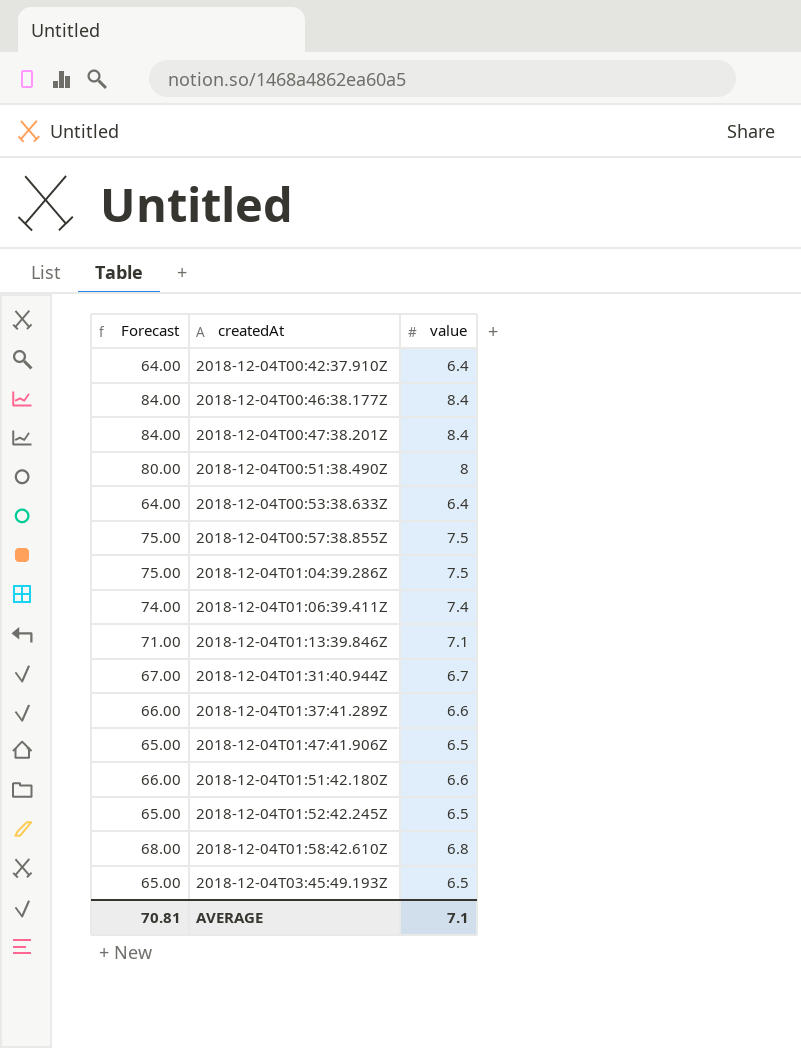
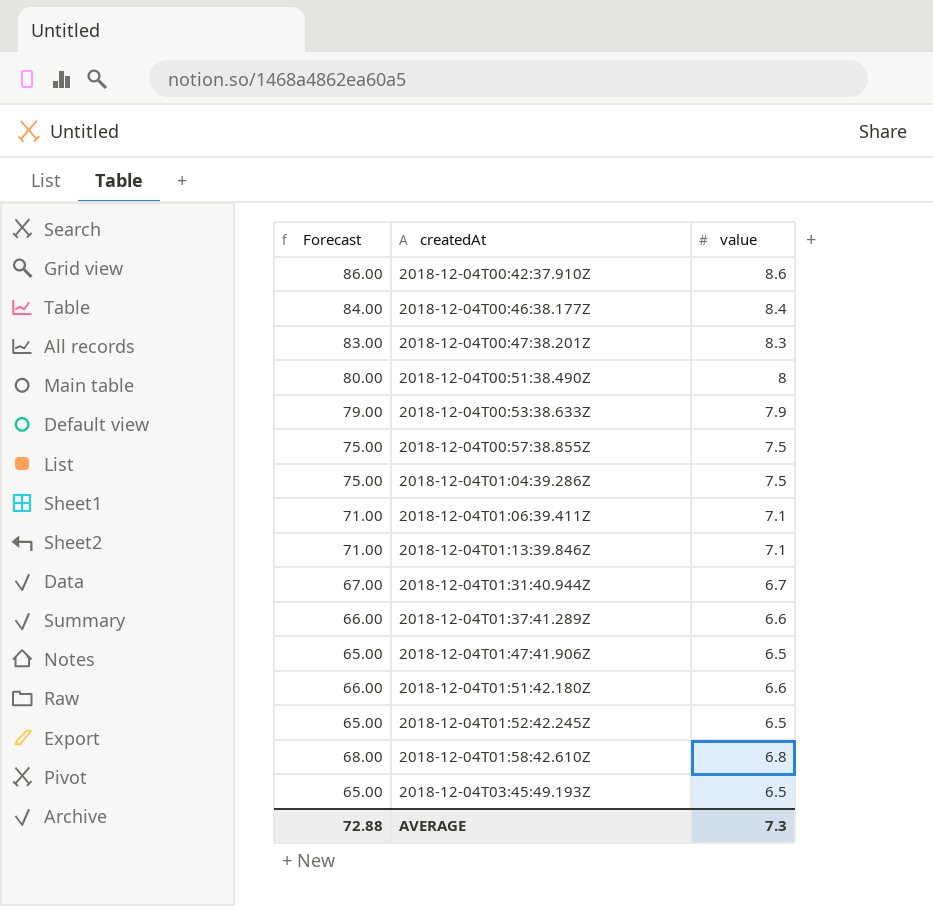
2018-12-04T00:42:37.910Z | Forecast: 64.00 -> 86.00
2018-12-04T00:42:37.910Z | value: 6.4 -> 8.6
2018-12-04T00:47:38.201Z | Forecast: 84.00 -> 83.00
2018-12-04T00:47:38.201Z | value: 8.4 -> 8.3
2018-12-04T00:53:38.633Z | Forecast: 64.00 -> 79.00
2018-12-04T00:53:38.633Z | value: 6.4 -> 7.9
2018-12-04T01:06:39.411Z | Forecast: 74.00 -> 71.00
2018-12-04T01:06:39.411Z | value: 7.4 -> 7.1
AVERAGE | Forecast: 70.81 -> 72.88
AVERAGE | value: 7.1 -> 7.3

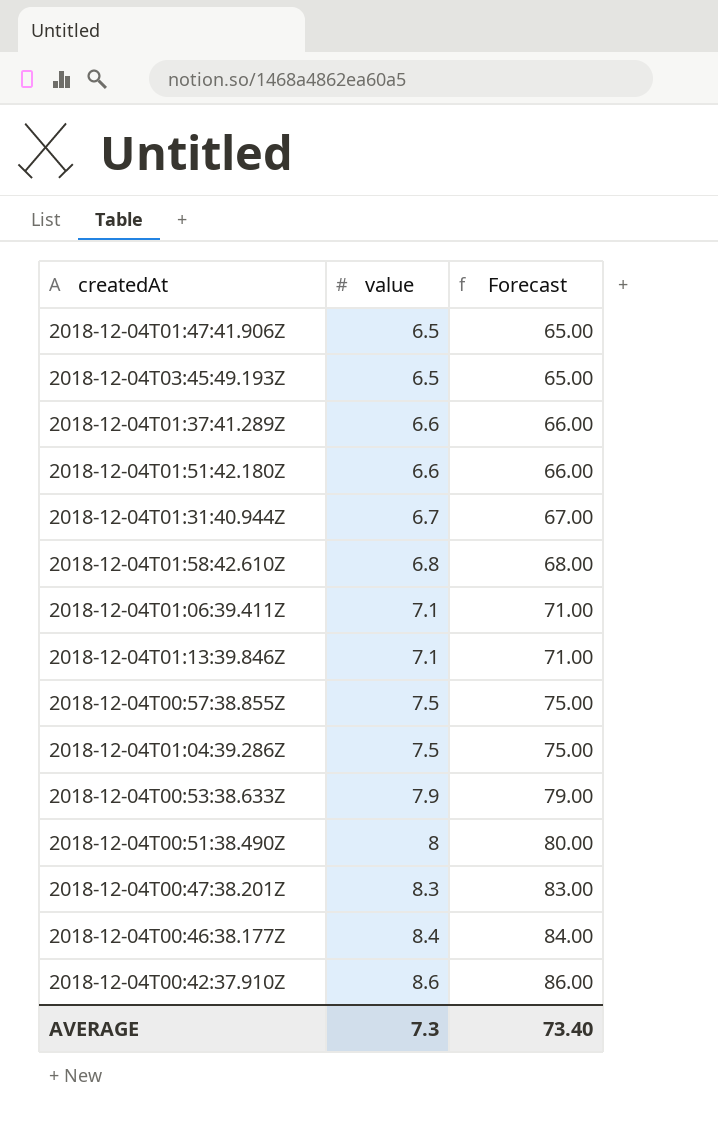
row order: createdAt ascending -> value ascending
column Forecast | position: 1 -> 3
row 2018-12-04T01:52:42.245Z: 65.00 | 6.5 -> none
AVERAGE | Forecast: 72.88 -> 73.40

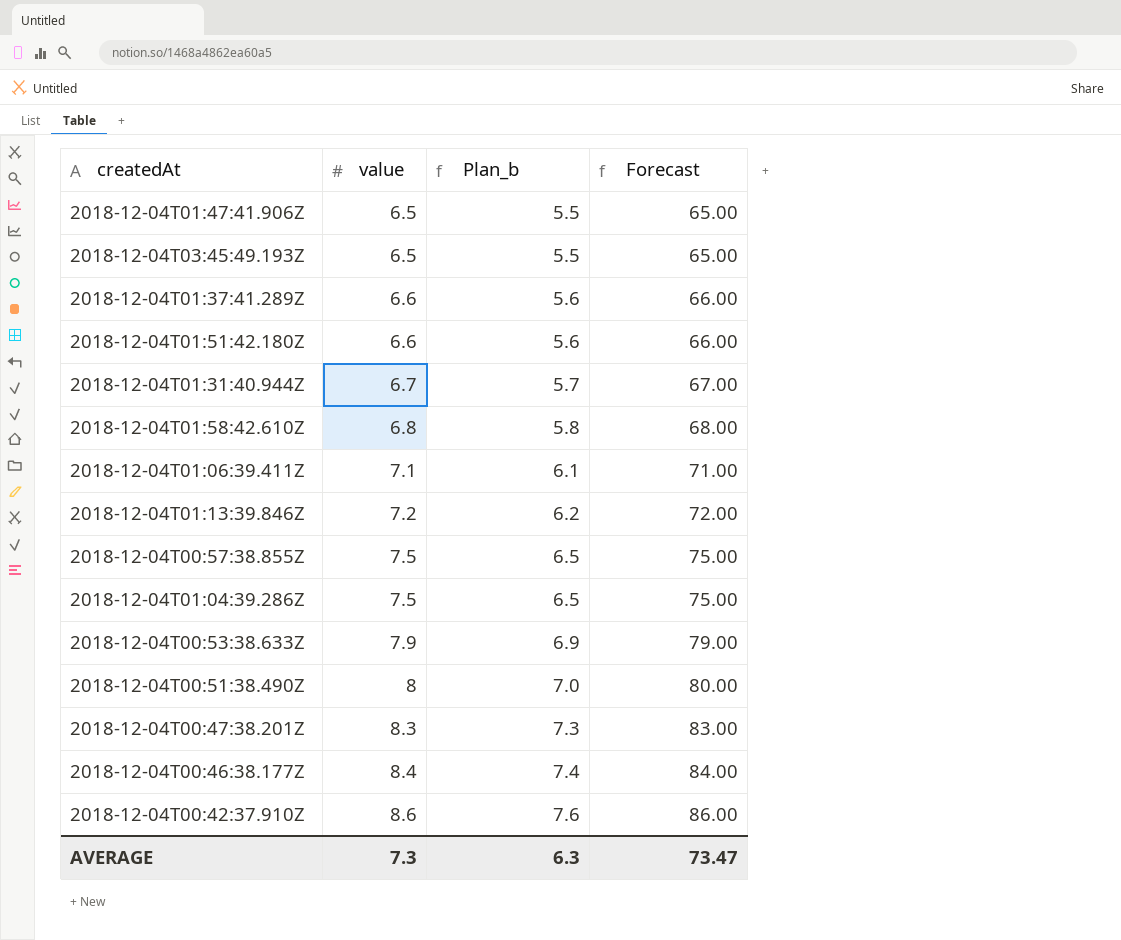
column Plan_b | formula: none -> [value] - 1
2018-12-04T01:13:39.846Z | value: 7.1 -> 7.2
2018-12-04T01:13:39.846Z | Forecast: 71.00 -> 72.00
AVERAGE | Forecast: 73.40 -> 73.47

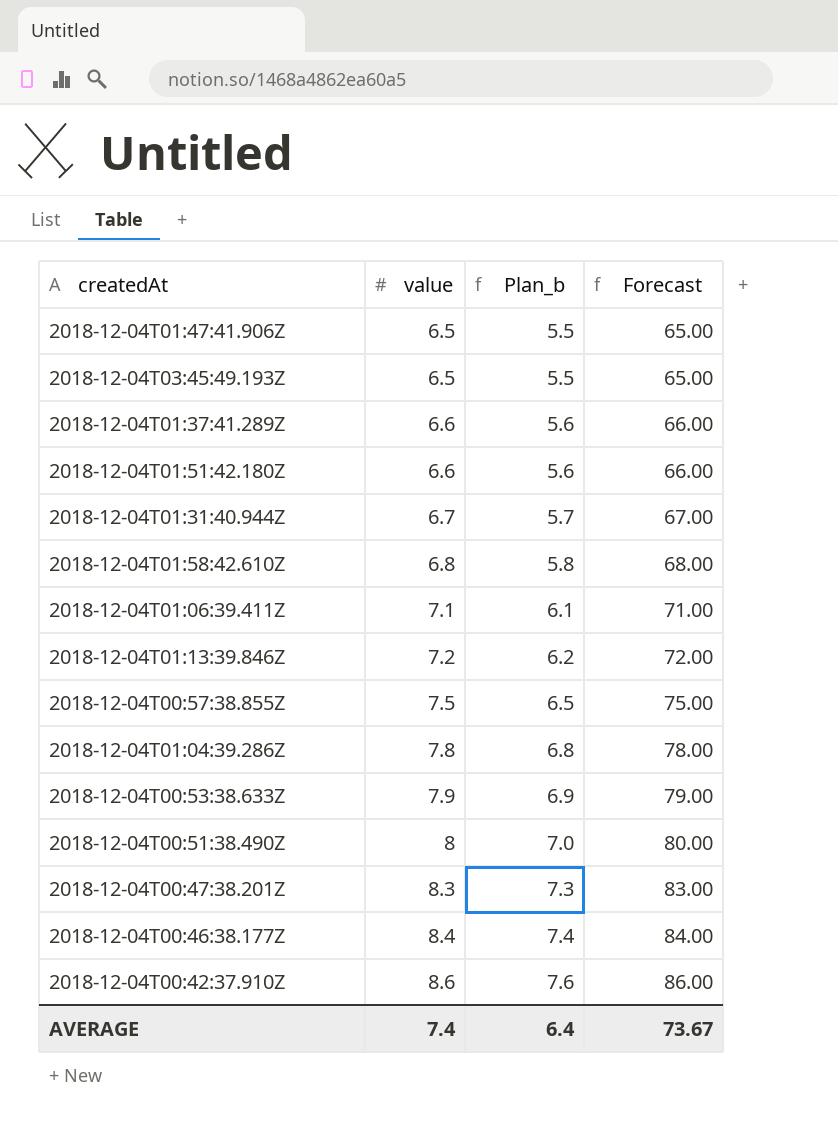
2018-12-04T01:04:39.286Z | value: 7.5 -> 7.8
2018-12-04T01:04:39.286Z | Plan_b: 6.5 -> 6.8
2018-12-04T01:04:39.286Z | Forecast: 75.00 -> 78.00
AVERAGE | value: 7.3 -> 7.4
AVERAGE | Plan_b: 6.3 -> 6.4
AVERAGE | Forecast: 73.47 -> 73.67

